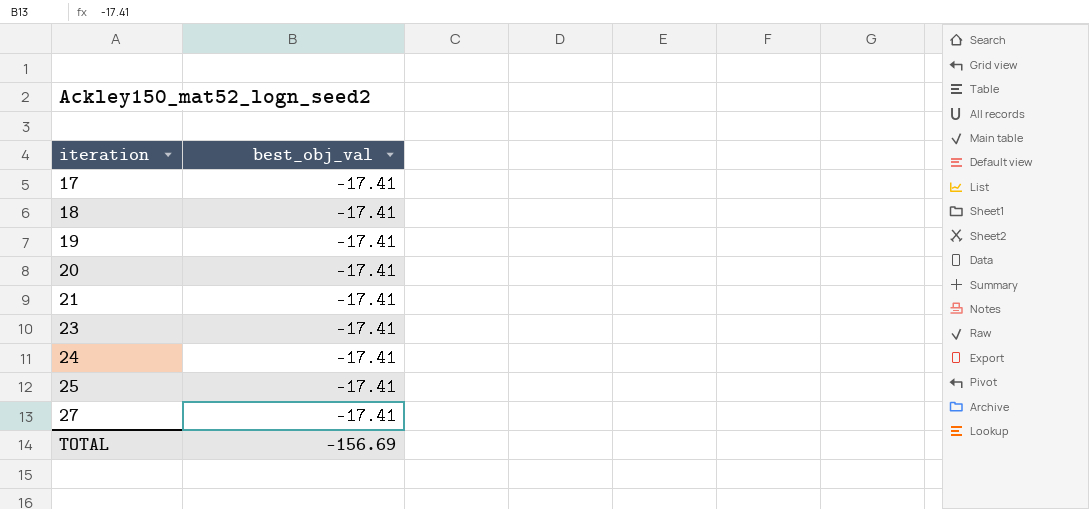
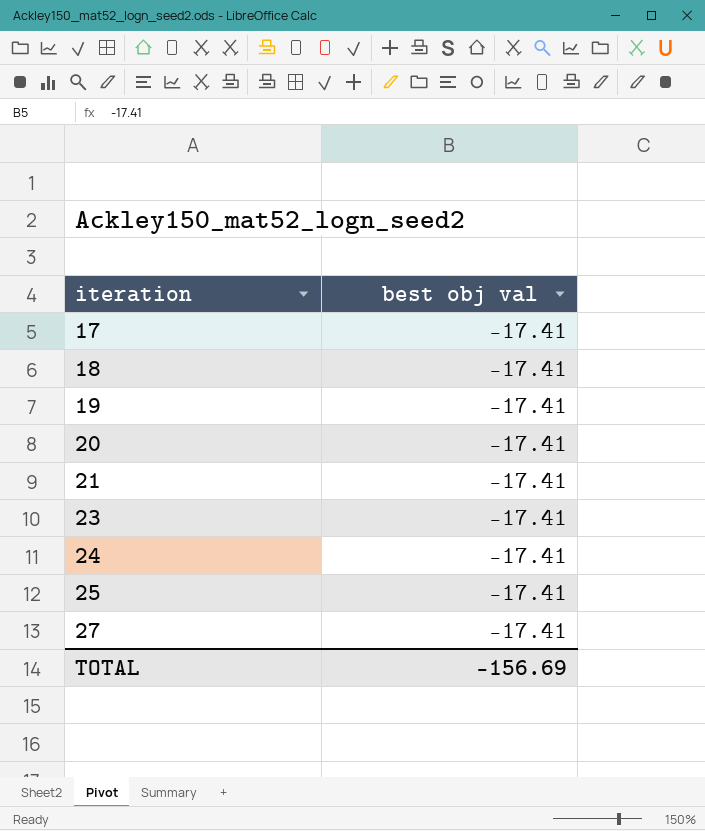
column name: best_obj_val -> best obj val

